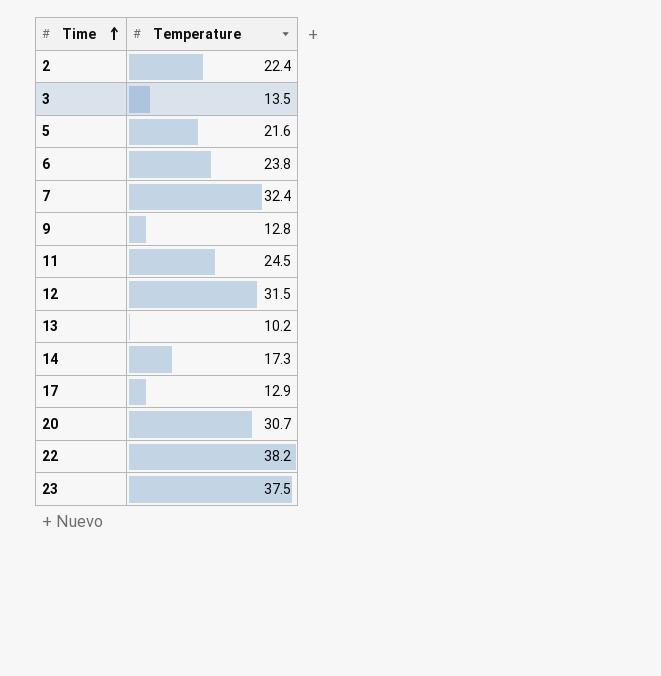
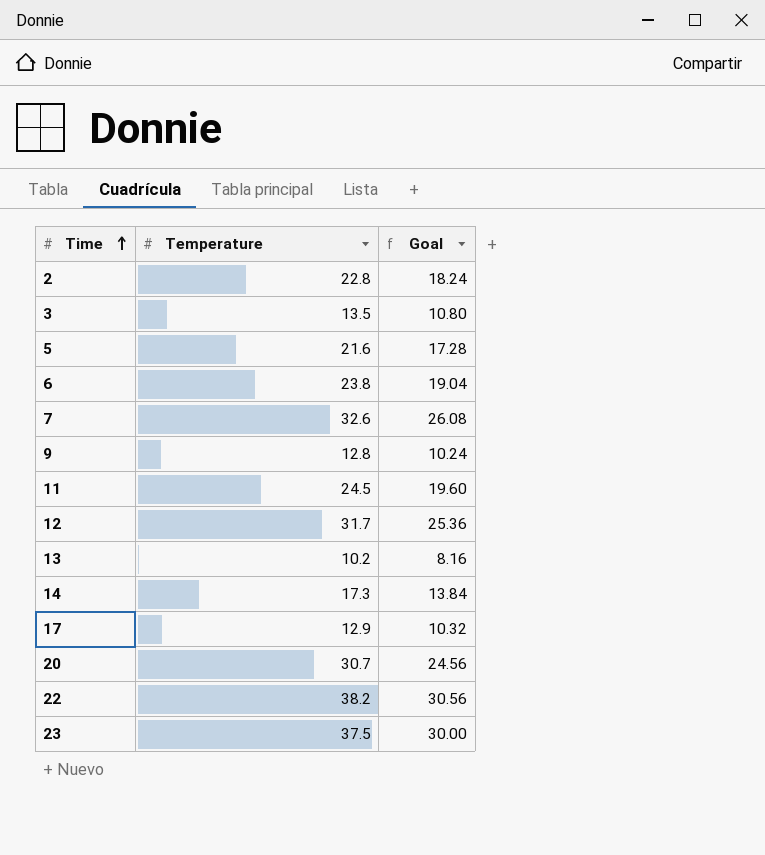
column Goal | formula: none -> [Temperature] * 0.8
2 | Temperature: 22.4 -> 22.8
7 | Temperature: 32.4 -> 32.6
12 | Temperature: 31.5 -> 31.7

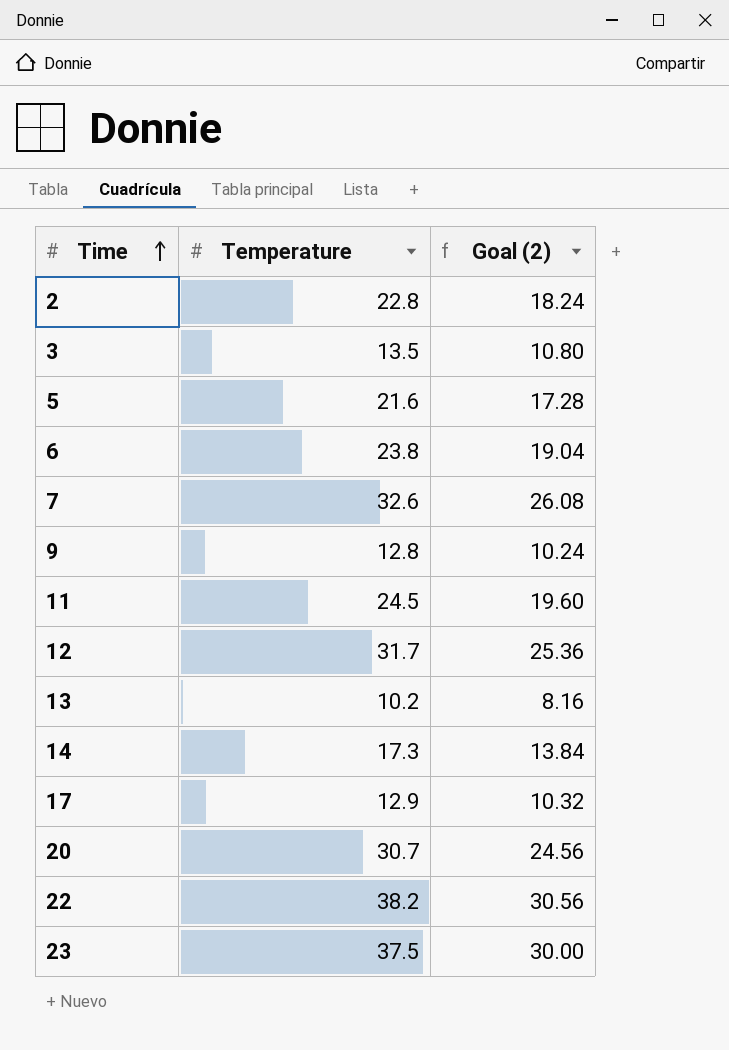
column name: Goal -> Goal (2)

